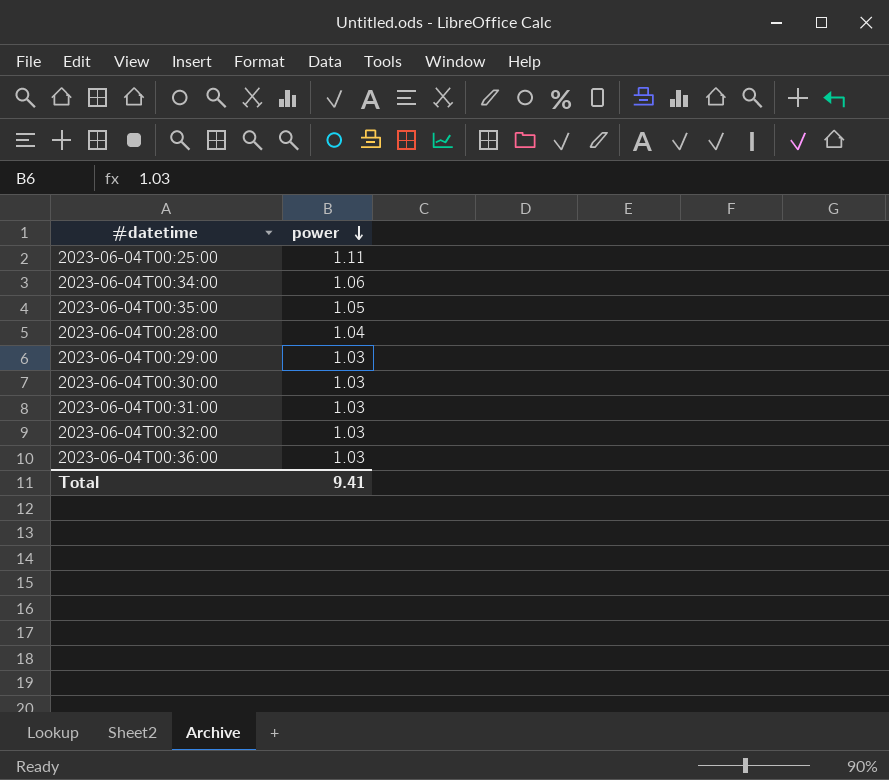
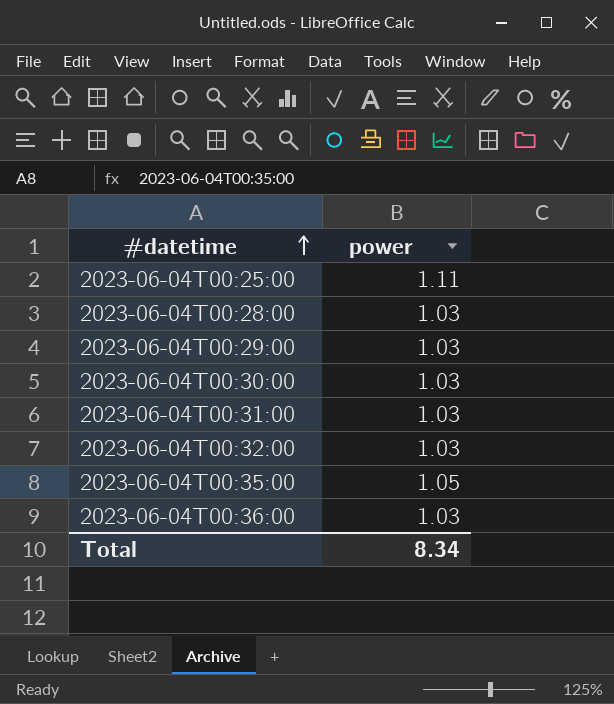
row order: power descending -> #datetime ascending
row 2023-06-04T00:34:00: 1.06 -> none
2023-06-04T00:28:00 | power: 1.04 -> 1.03
Total | power: 9.41 -> 8.34

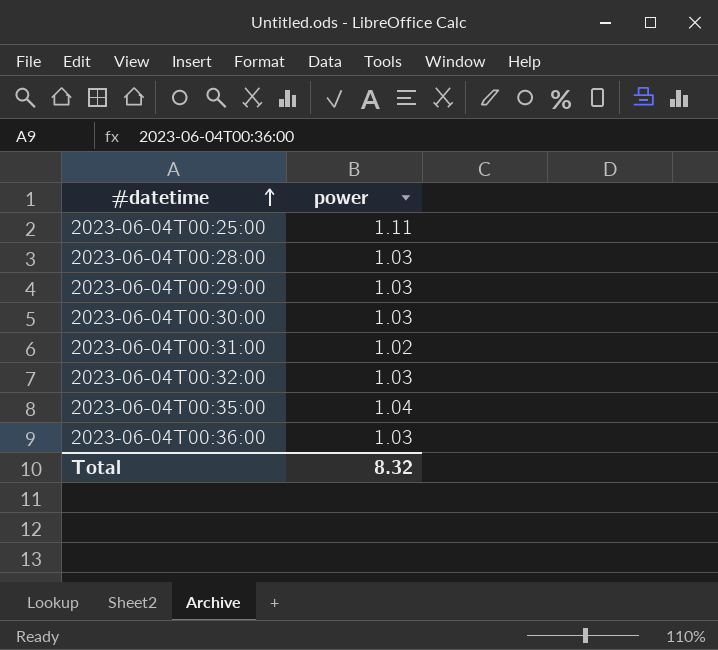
2023-06-04T00:31:00 | power: 1.03 -> 1.02
2023-06-04T00:35:00 | power: 1.05 -> 1.04
Total | power: 8.34 -> 8.32

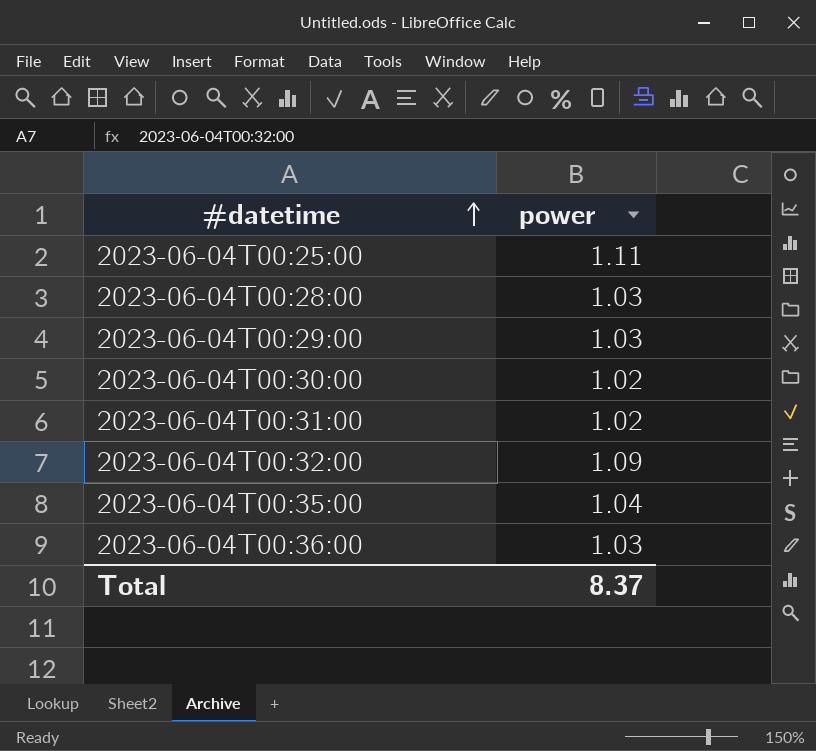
2023-06-04T00:30:00 | power: 1.03 -> 1.02
2023-06-04T00:32:00 | power: 1.03 -> 1.09
Total | power: 8.32 -> 8.37

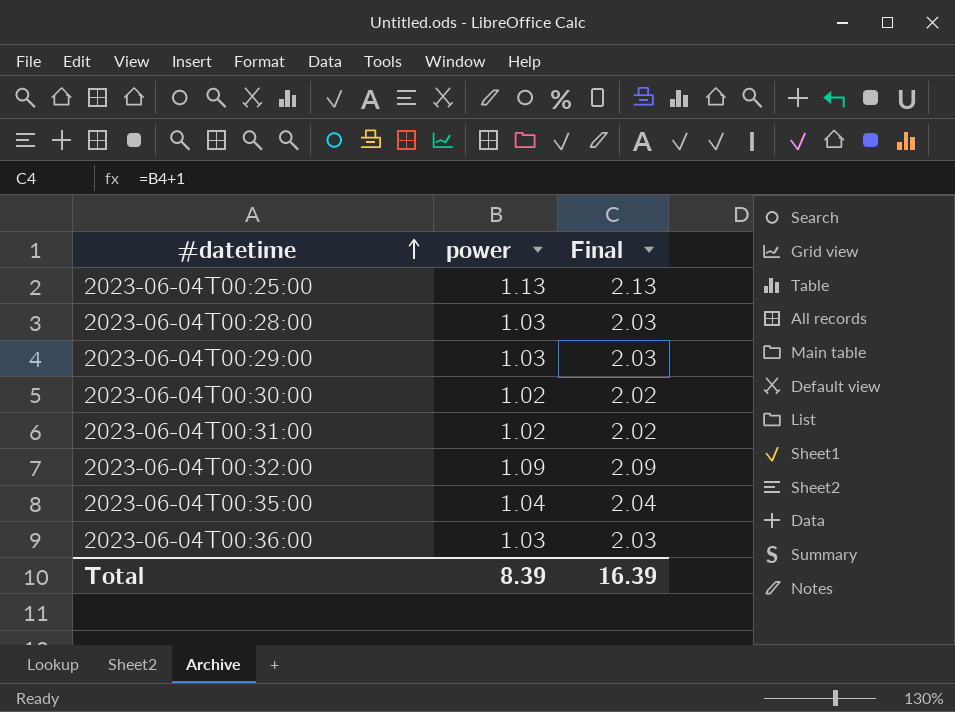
column Final | formula: none -> [power] + 1
2023-06-04T00:25:00 | power: 1.11 -> 1.13
Total | power: 8.37 -> 8.39

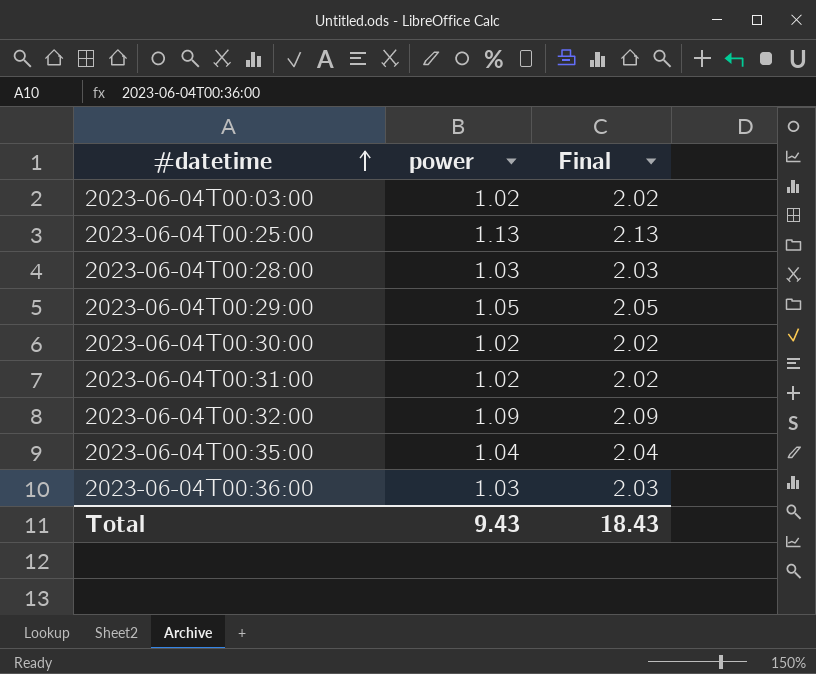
row 2023-06-04T00:03:00: none -> 1.02 | 2.02
2023-06-04T00:29:00 | power: 1.03 -> 1.05
2023-06-04T00:29:00 | Final: 2.03 -> 2.05
Total | power: 8.39 -> 9.43
Total | Final: 16.39 -> 18.43

